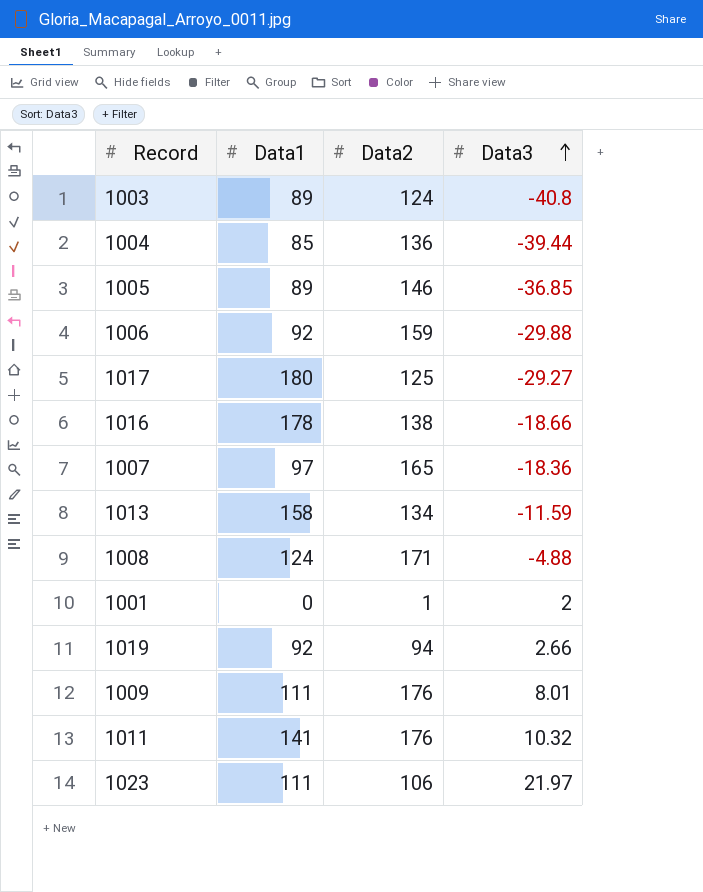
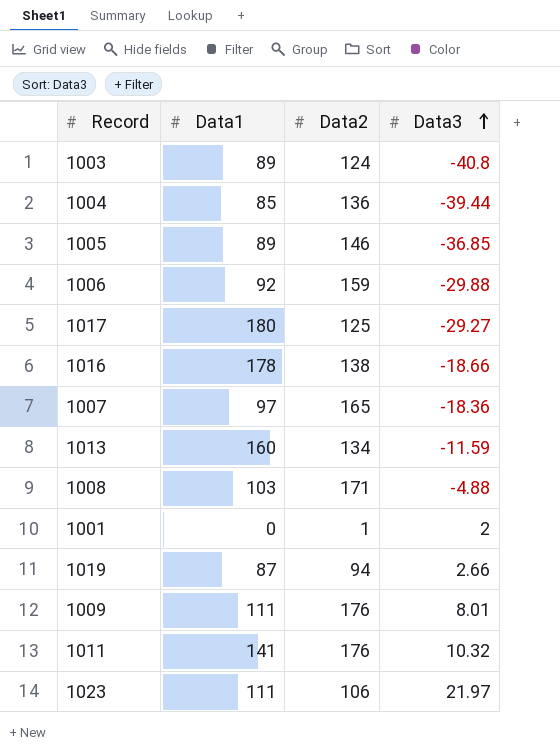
1013 | Data1: 158 -> 160
1008 | Data1: 124 -> 103
1019 | Data1: 92 -> 87

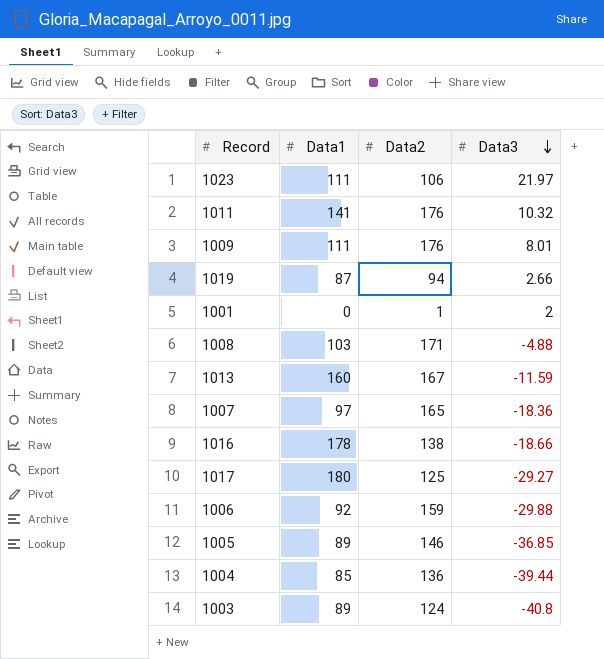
row order: Data3 ascending -> Data3 descending
1013 | Data2: 134 -> 167

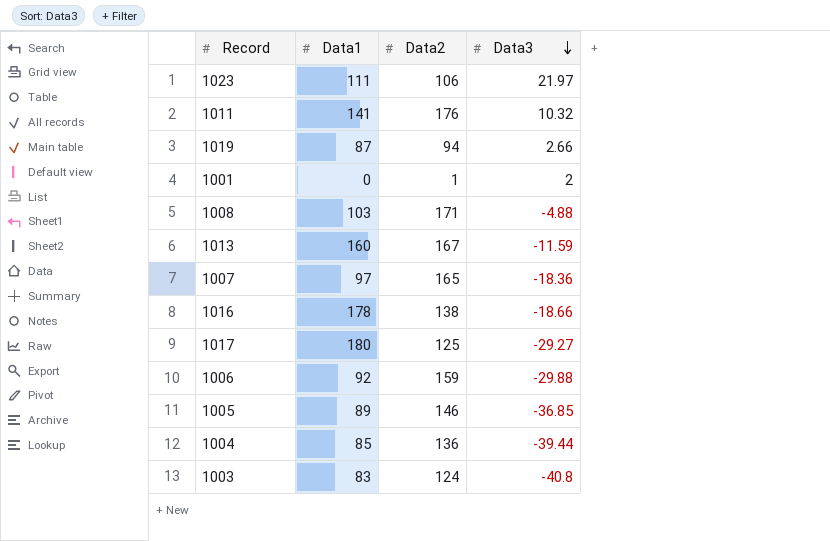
row 1009: 111 | 176 | 8.01 -> none
1003 | Data1: 89 -> 83

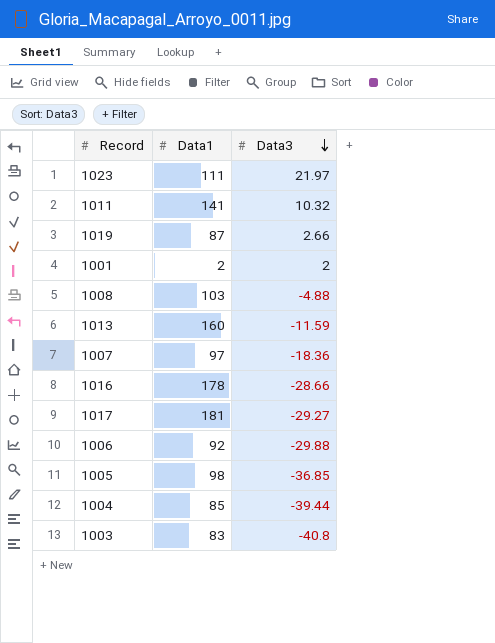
column Data2 | position: 3 -> none
1001 | Data1: 0 -> 2
1016 | Data3: -18.66 -> -28.66
1017 | Data1: 180 -> 181
1005 | Data1: 89 -> 98

